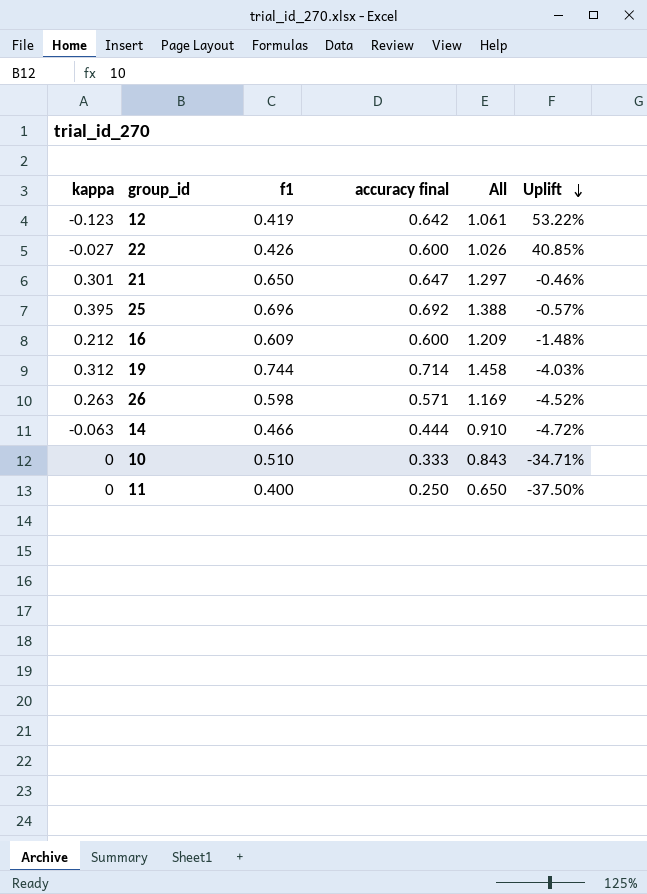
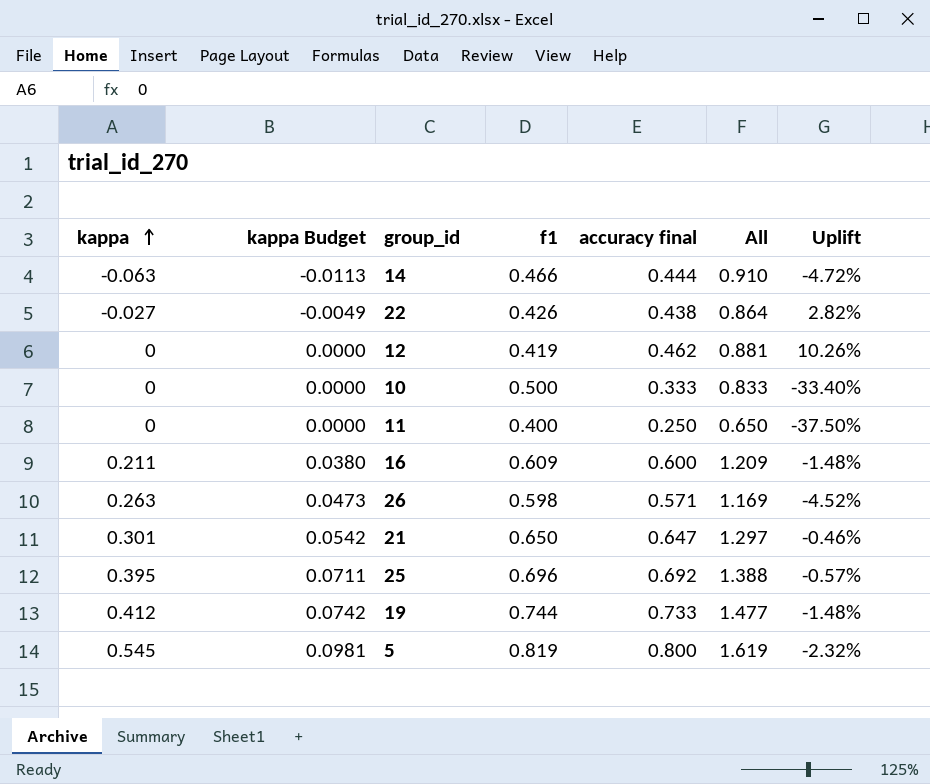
row order: Uplift descending -> kappa ascending
column kappa Budget | formula: none -> [kappa] * 0.18
22 | accuracy final: 0.600 -> 0.438
22 | All: 1.026 -> 0.864
22 | Uplift: 40.85% -> 2.82%
12 | kappa: -0.123 -> 0
12 | accuracy final: 0.642 -> 0.462
12 | All: 1.061 -> 0.881
12 | Uplift: 53.22% -> 10.26%
10 | f1: 0.510 -> 0.500
10 | All: 0.843 -> 0.833
10 | Uplift: -34.71% -> -33.40%
16 | kappa: 0.212 -> 0.211
19 | kappa: 0.312 -> 0.412
19 | accuracy final: 0.714 -> 0.733
19 | All: 1.458 -> 1.477
19 | Uplift: -4.03% -> -1.48%
row 5: none -> 0.545 | 0.0981 | 0.819 | 0.800 | 1.619 | -2.32%

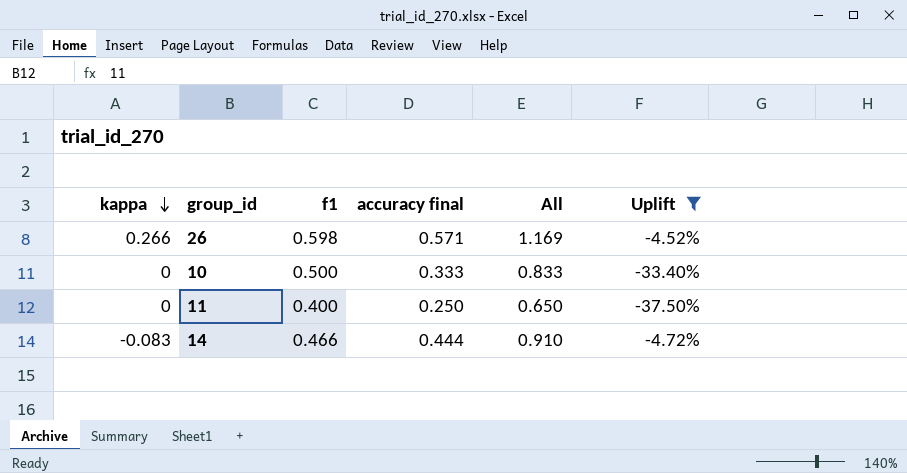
filter: none -> Uplift <= -4.52%
row order: kappa ascending -> kappa descending
column kappa Budget | formula: [kappa] * 0.18 -> none
26 | kappa: 0.263 -> 0.266
14 | kappa: -0.063 -> -0.083

